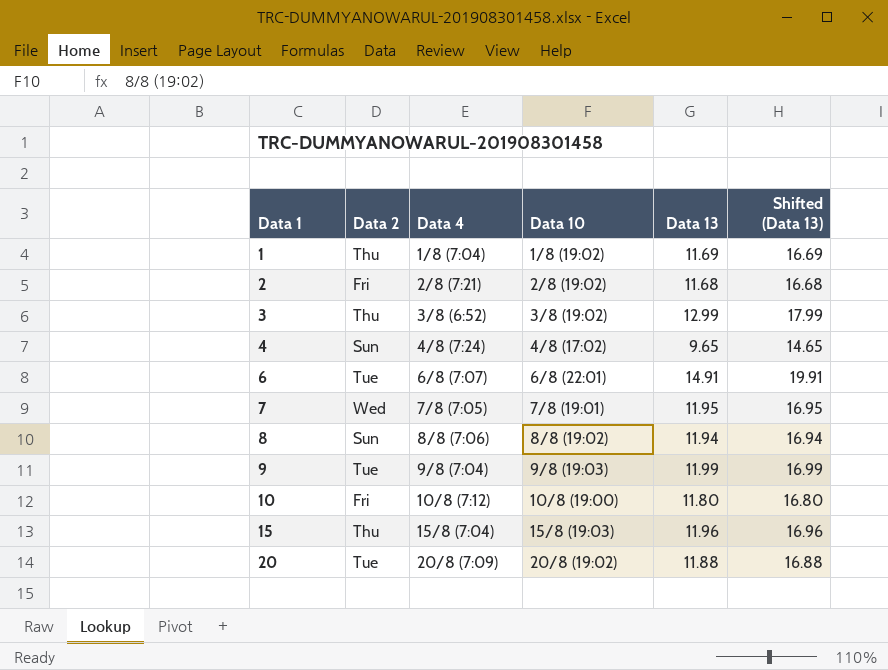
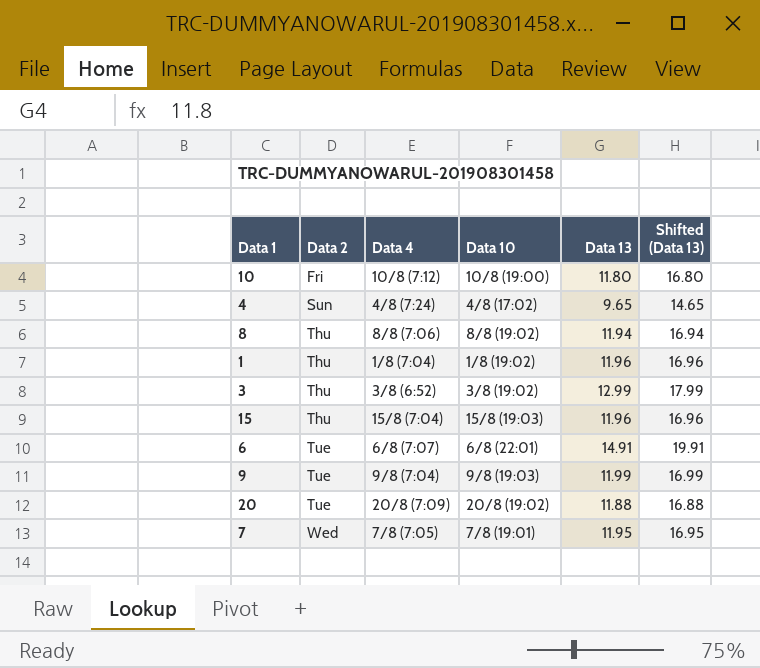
row order: Data 1 ascending -> Data 2 ascending
row 2: Fri | 2/8 (7:21) | 2/8 (19:02) | 11.68 | 16.68 -> none
8 | Data 2: Sun -> Thu
1 | Data 13: 11.69 -> 11.96
1 | Shifted (Data 13): 16.69 -> 16.96

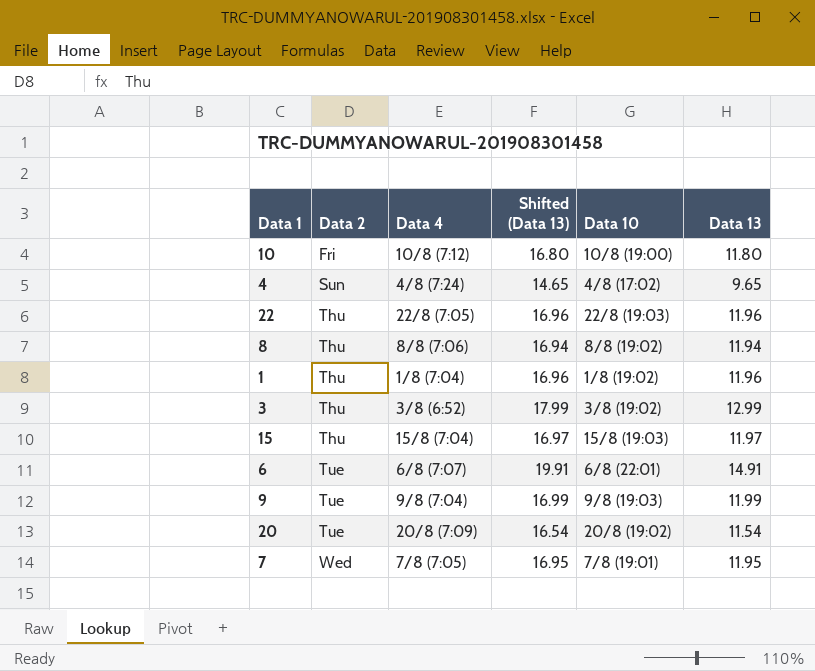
column Shifted (Data 13) | position: 6 -> 4
row 22: none -> Thu | 22/8 (7:05) | 16.96 | 22/8 (19:03) | 11.96
15 | Shifted (Data 13): 16.96 -> 16.97
15 | Data 13: 11.96 -> 11.97
20 | Shifted (Data 13): 16.88 -> 16.54
20 | Data 13: 11.88 -> 11.54

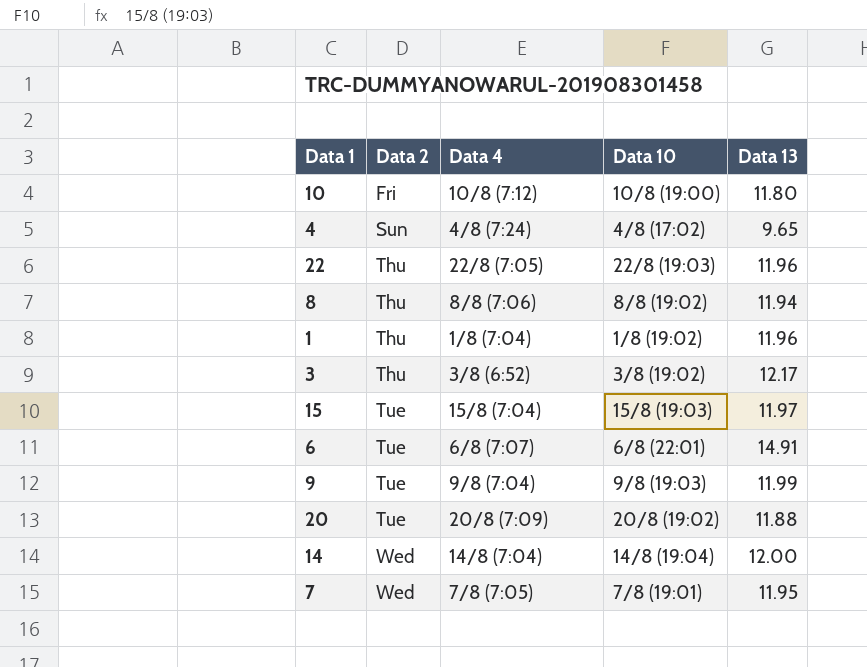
column Shifted (Data 13) | formula: [Data 13] + 5 -> none
3 | Data 13: 12.99 -> 12.17
15 | Data 2: Thu -> Tue
20 | Data 13: 11.54 -> 11.88
row 14: none -> Wed | 14/8 (7:04) | 14/8 (19:04) | 12.00

